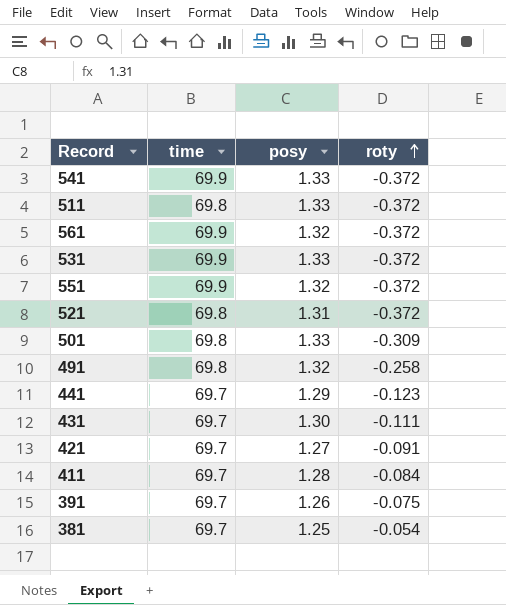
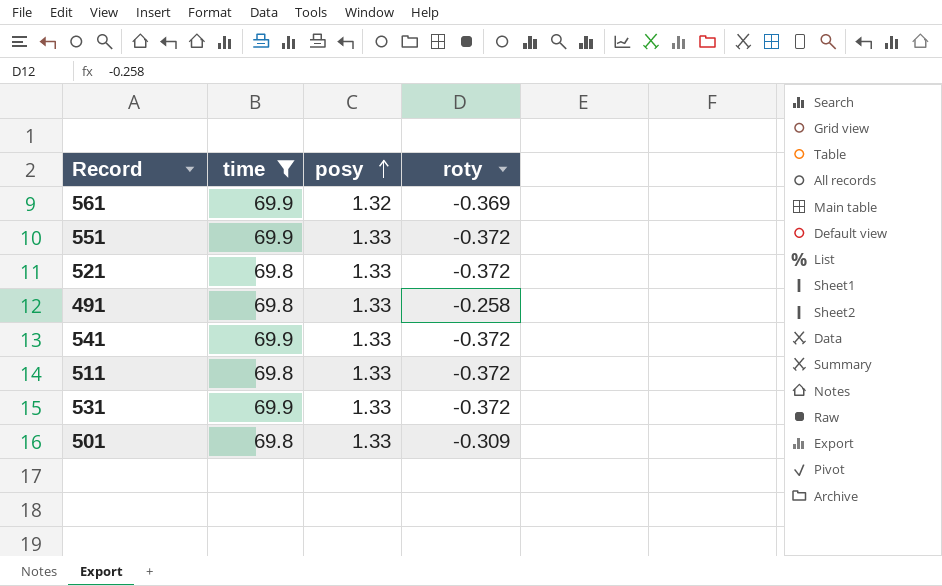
filter: none -> time != 69.7
row order: roty ascending -> posy ascending
561 | roty: -0.372 -> -0.369
551 | posy: 1.32 -> 1.33
521 | posy: 1.31 -> 1.33
491 | posy: 1.32 -> 1.33

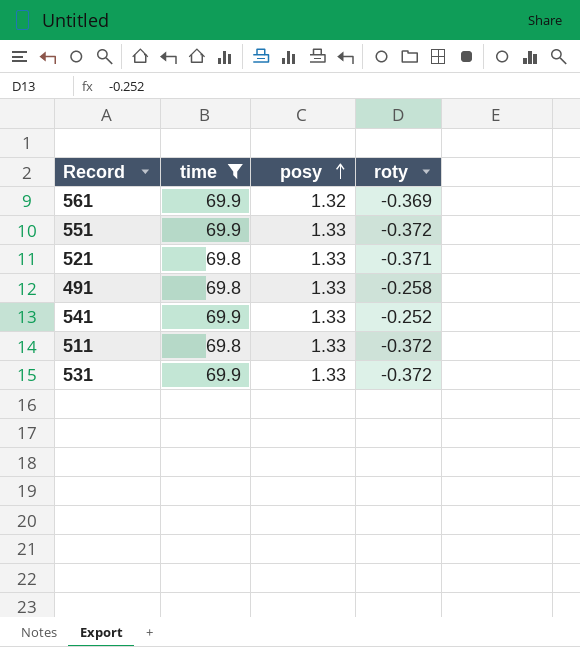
row 501: 69.8 | 1.33 | -0.309 -> none
521 | roty: -0.372 -> -0.371
541 | roty: -0.372 -> -0.252

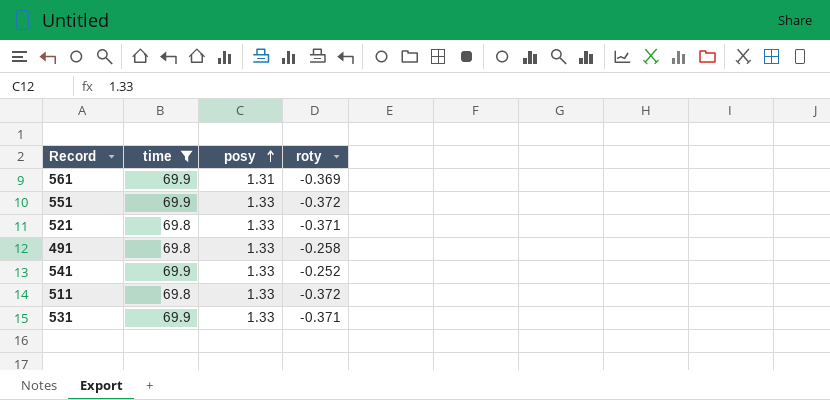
561 | posy: 1.32 -> 1.31
531 | roty: -0.372 -> -0.371

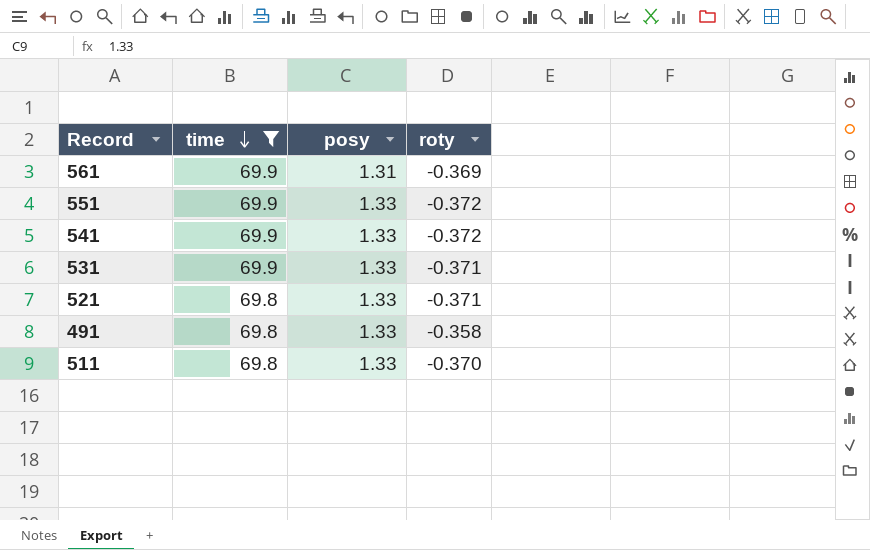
row order: posy ascending -> time descending
541 | roty: -0.252 -> -0.372
491 | roty: -0.258 -> -0.358
511 | roty: -0.372 -> -0.370

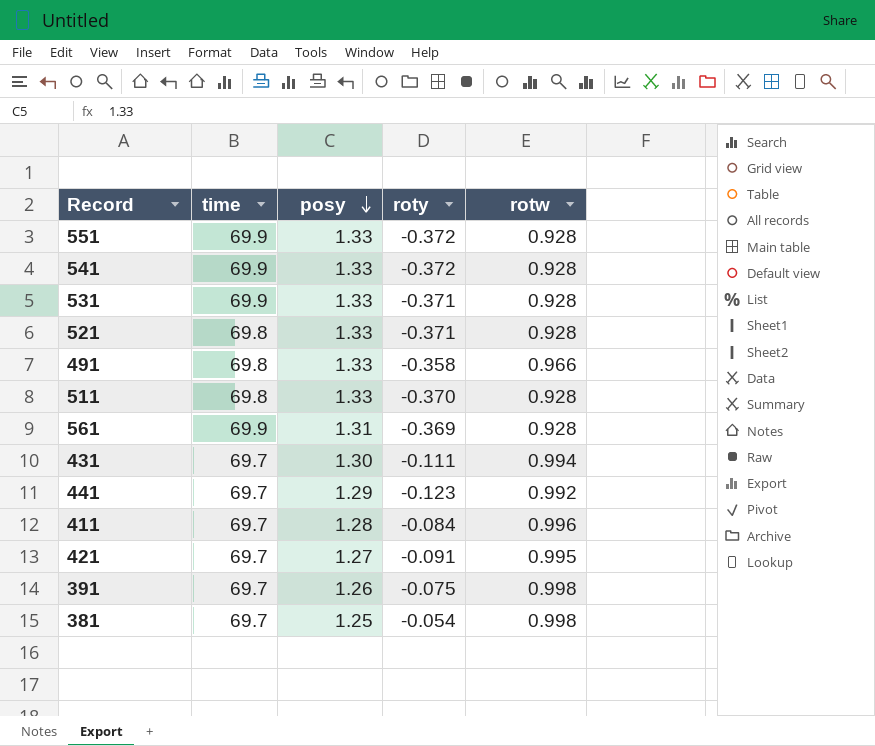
filter: time != 69.7 -> none
row order: time descending -> posy descending
column rotw | position: none -> 5

